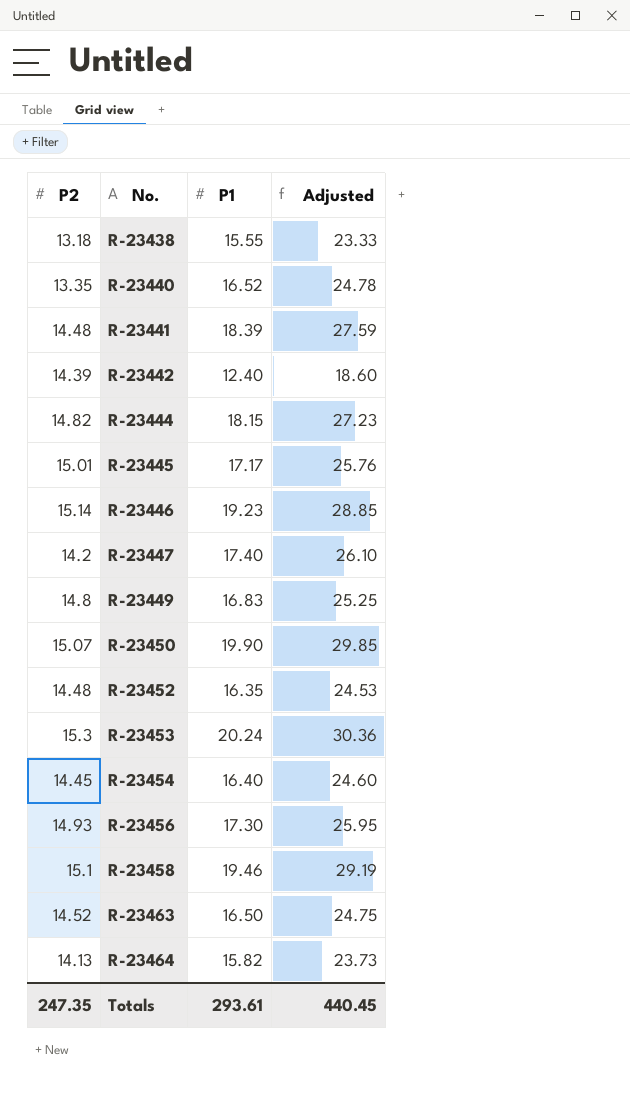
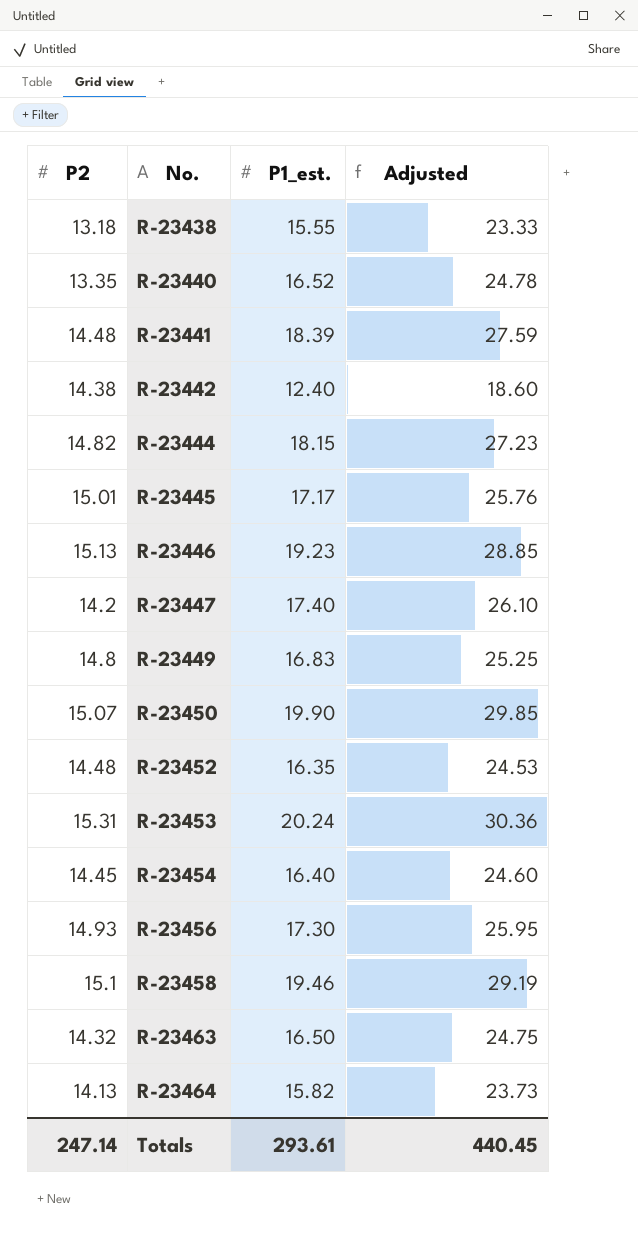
column name: P1 -> P1_est.
R-23442 | P2: 14.39 -> 14.38
R-23446 | P2: 15.14 -> 15.13
R-23453 | P2: 15.3 -> 15.31
R-23463 | P2: 14.52 -> 14.32
Totals | P2: 247.35 -> 247.14

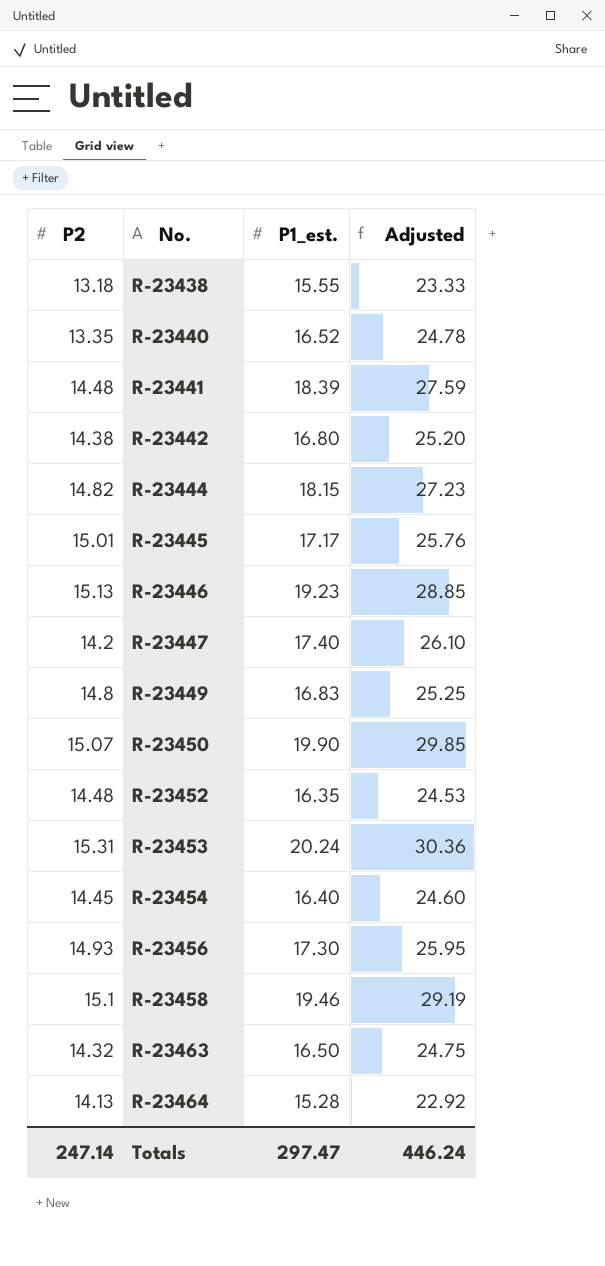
R-23442 | P1_est.: 12.40 -> 16.80
R-23442 | Adjusted: 18.60 -> 25.20
R-23464 | P1_est.: 15.82 -> 15.28
R-23464 | Adjusted: 23.73 -> 22.92
Totals | P1_est.: 293.61 -> 297.47
Totals | Adjusted: 440.45 -> 446.24

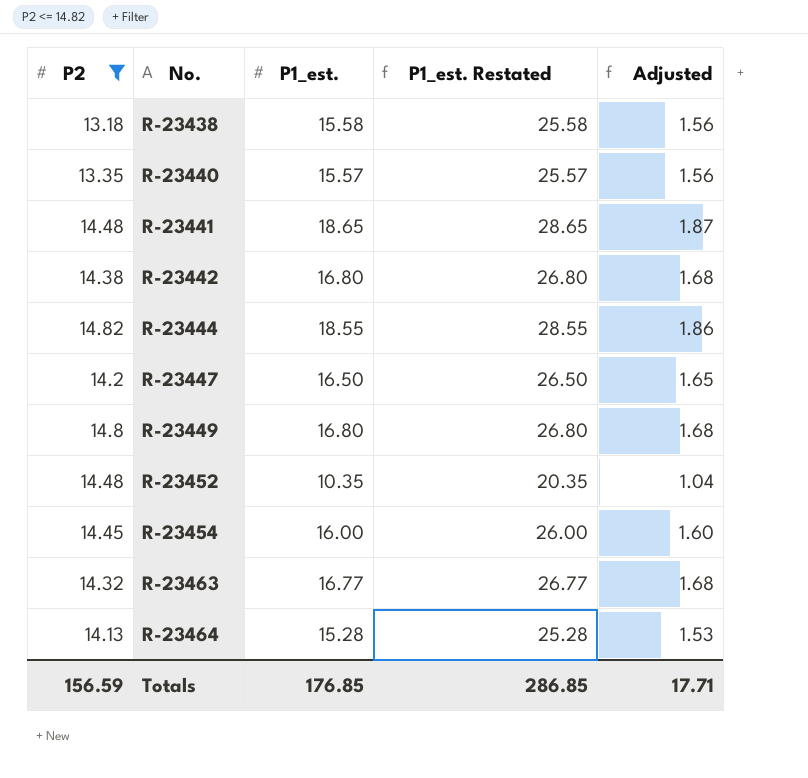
filter: none -> P2 <= 14.82
column P1_est. Restated | formula: none -> [P1_est.] + 10
column Adjusted | formula: [P1_est.] * 1.5 -> [P1_est.] * 0.1
R-23438 | P1_est.: 15.55 -> 15.58
R-23440 | P1_est.: 16.52 -> 15.57
R-23441 | P1_est.: 18.39 -> 18.65
R-23444 | P1_est.: 18.15 -> 18.55
R-23447 | P1_est.: 17.40 -> 16.50
R-23449 | P1_est.: 16.83 -> 16.80
R-23452 | P1_est.: 16.35 -> 10.35
R-23454 | P1_est.: 16.40 -> 16.00
R-23463 | P1_est.: 16.50 -> 16.77
Totals | P2: 247.14 -> 156.59
Totals | P1_est.: 297.47 -> 176.85
Totals | Adjusted: 446.24 -> 17.71

